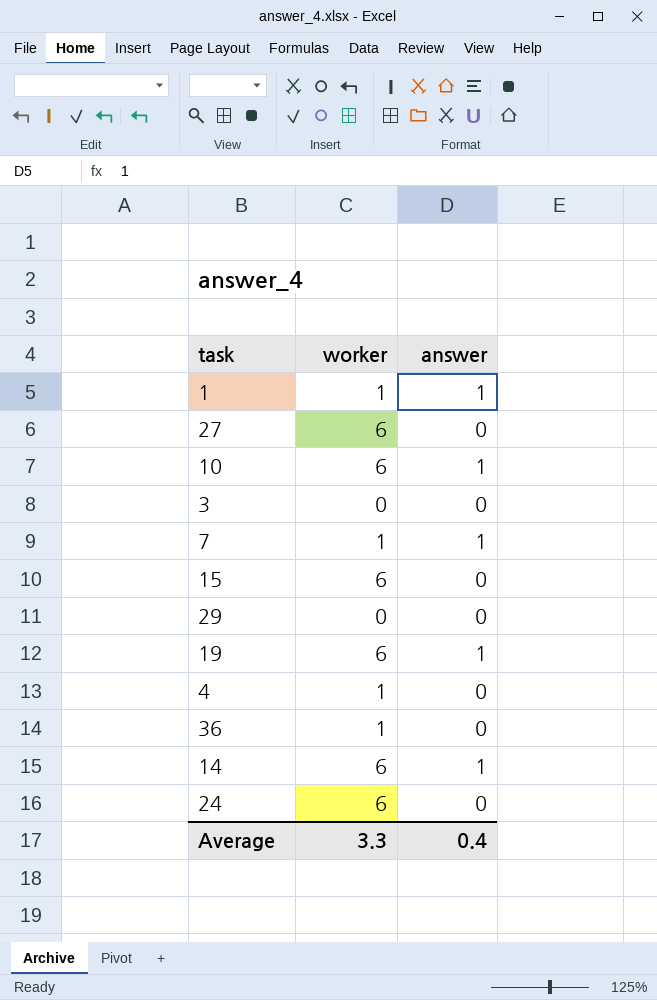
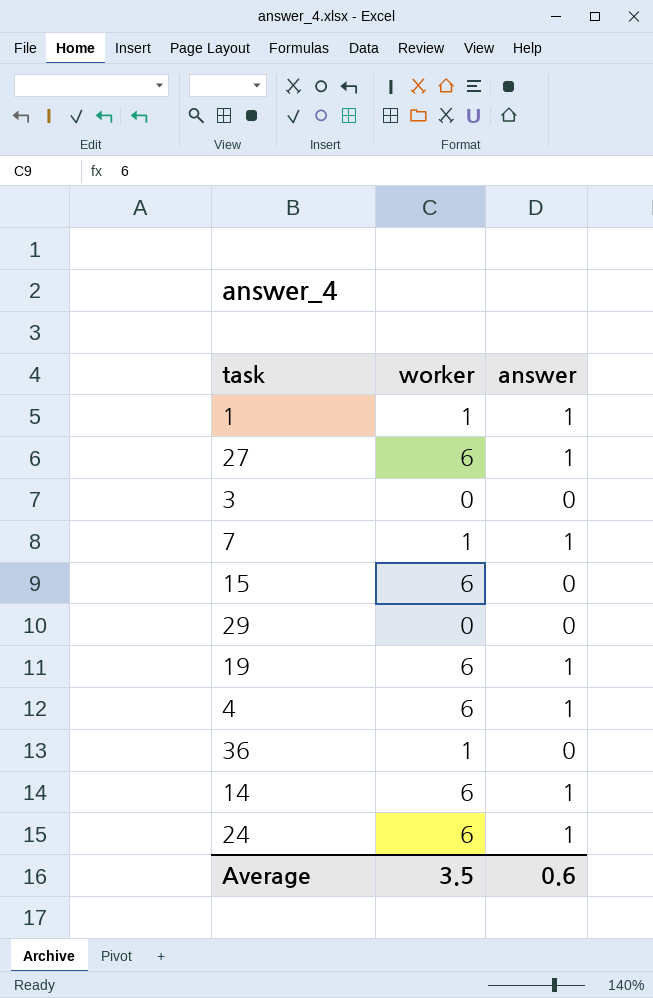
row 10: 6 | 1 -> none
27 | answer: 0 -> 1
4 | worker: 1 -> 6
4 | answer: 0 -> 1
24 | answer: 0 -> 1
Average | worker: 3.3 -> 3.5
Average | answer: 0.4 -> 0.6

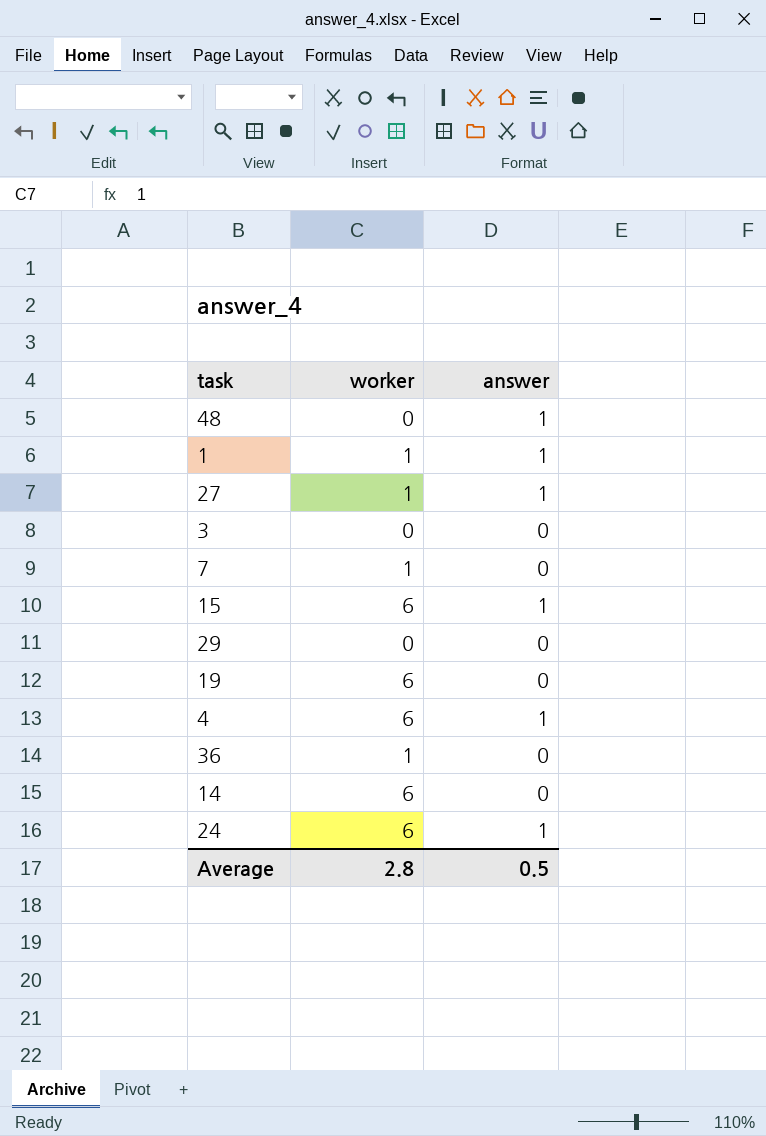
row 48: none -> 0 | 1
27 | worker: 6 -> 1
7 | answer: 1 -> 0
15 | answer: 0 -> 1
19 | answer: 1 -> 0
14 | answer: 1 -> 0
Average | worker: 3.5 -> 2.8
Average | answer: 0.6 -> 0.5

